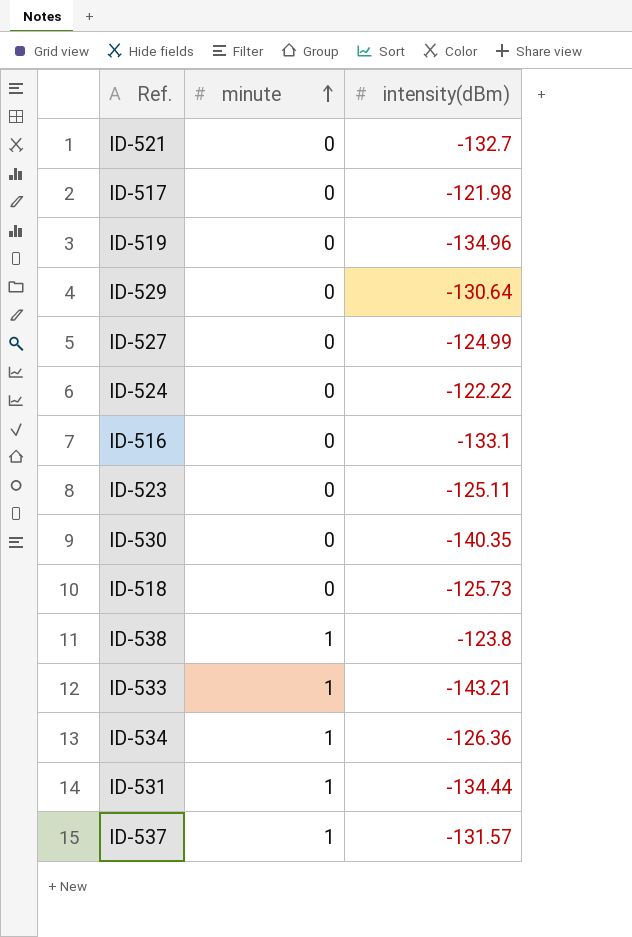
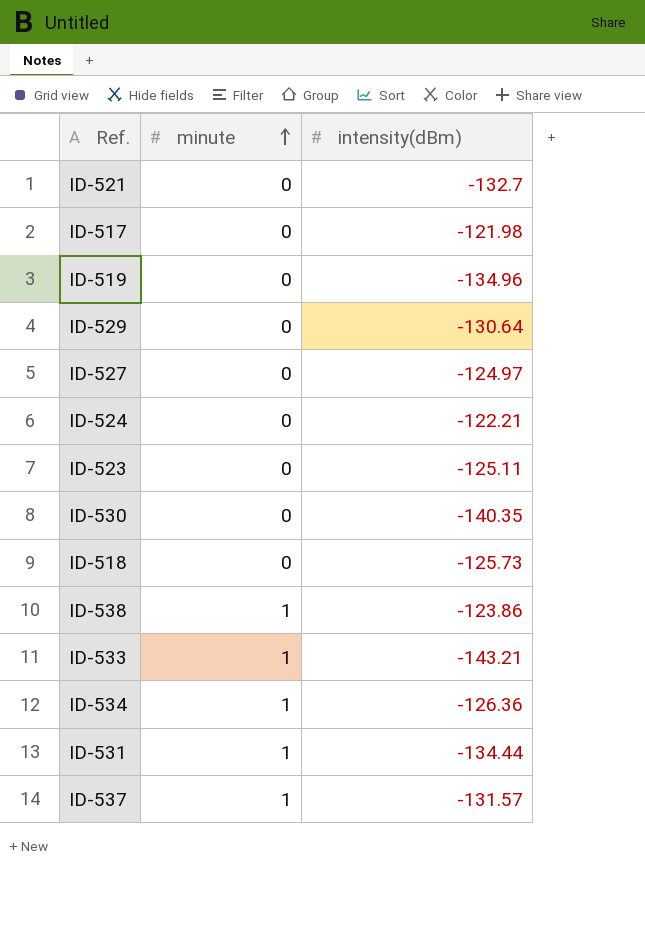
row ID-516: 0 | -133.1 -> none
ID-527 | intensity(dBm): -124.99 -> -124.97
ID-524 | intensity(dBm): -122.22 -> -122.21
ID-538 | intensity(dBm): -123.8 -> -123.86

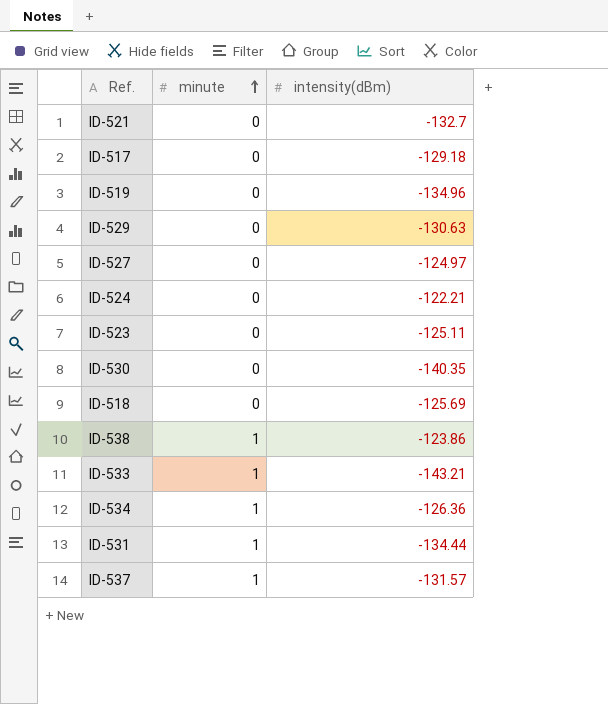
ID-517 | intensity(dBm): -121.98 -> -129.18
ID-529 | intensity(dBm): -130.64 -> -130.63
ID-518 | intensity(dBm): -125.73 -> -125.69

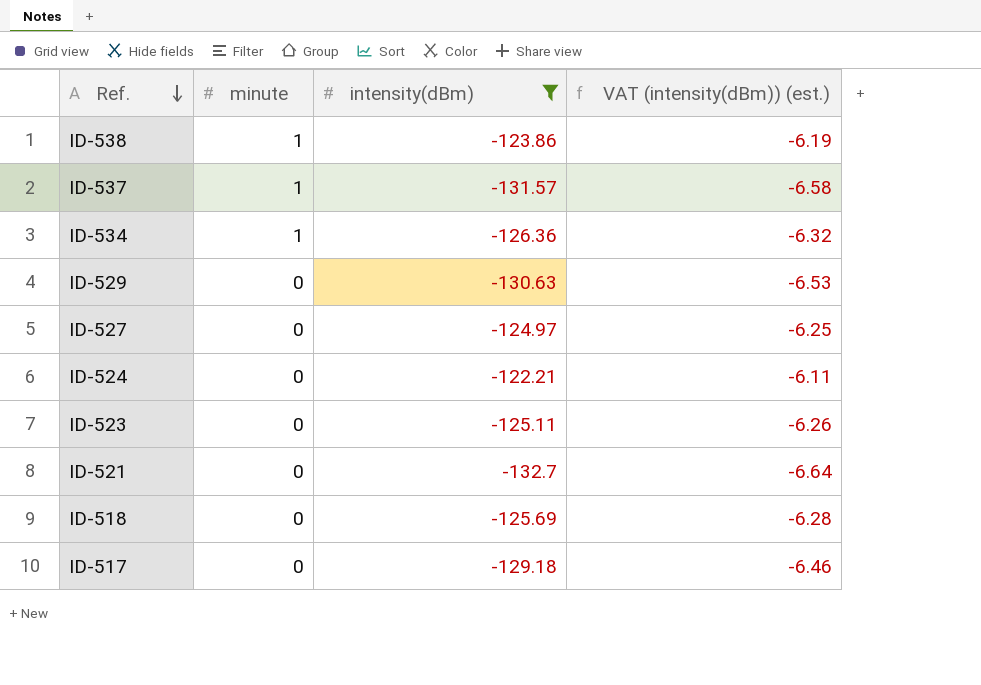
filter: none -> intensity(dBm) >= -132.7
row order: minute ascending -> Ref. descending
column VAT (intensity(dBm)) (est.) | formula: none -> [intensity(dBm)] * 0.05

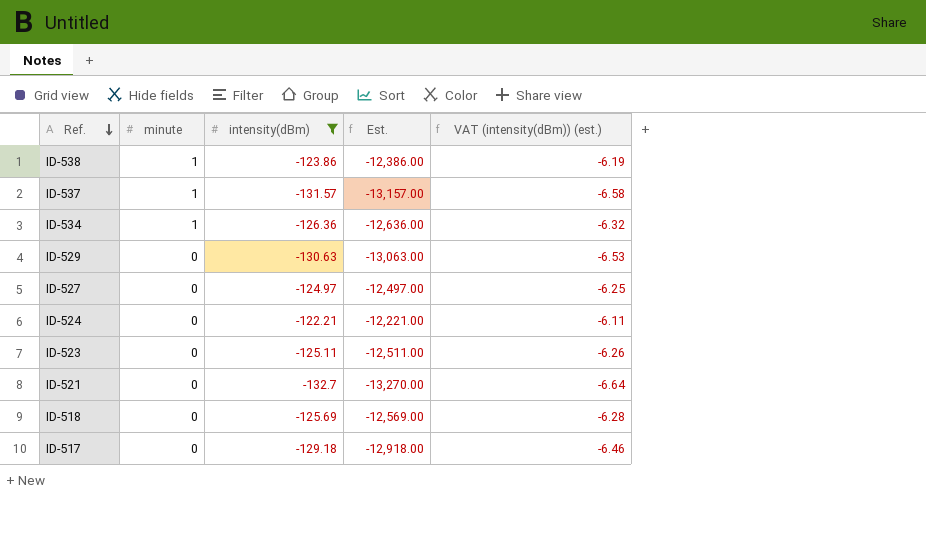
column Est. | formula: none -> [intensity(dBm)] * 100

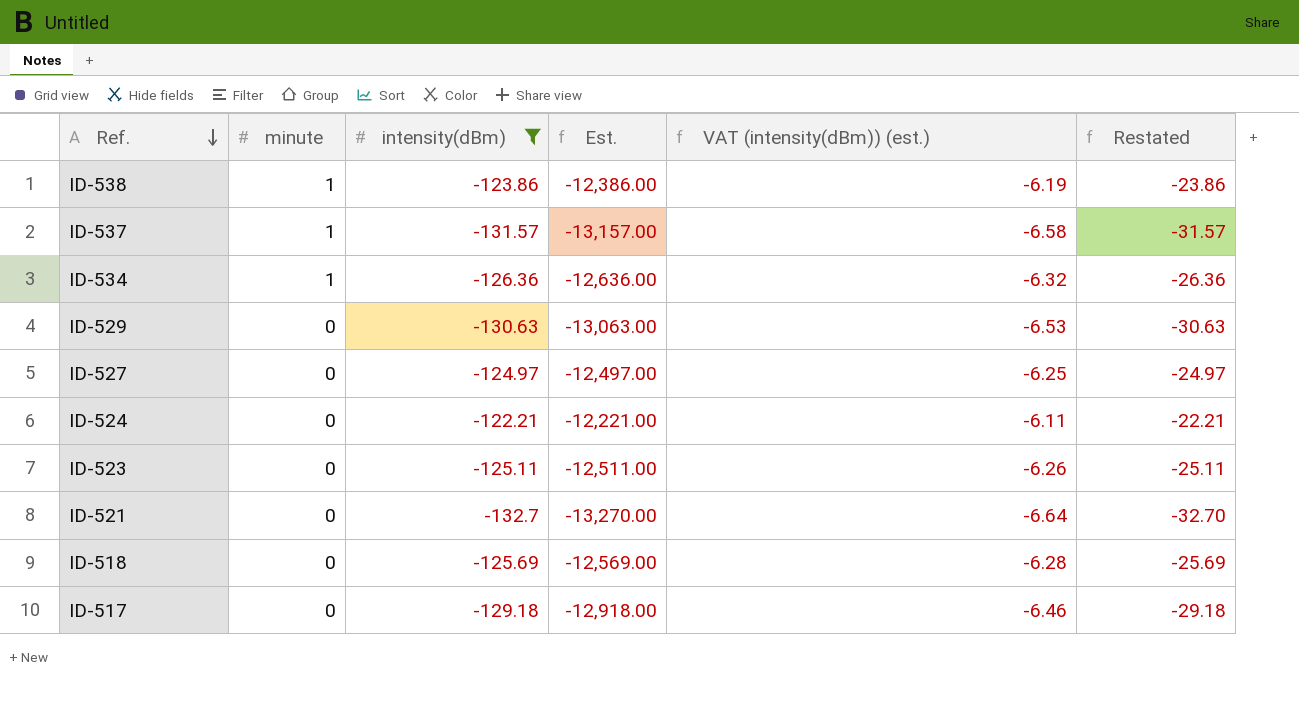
column Restated | formula: none -> [intensity(dBm)] + 100

